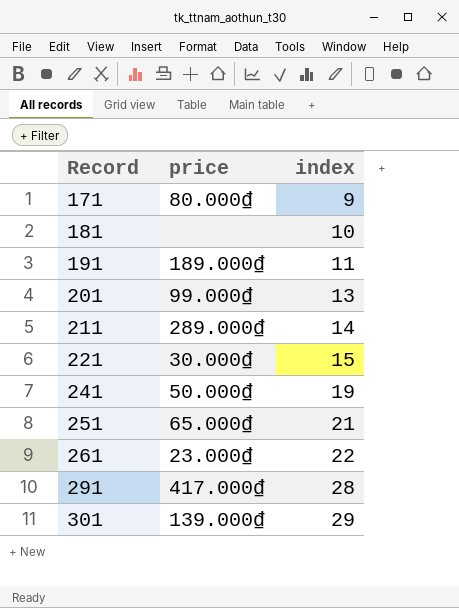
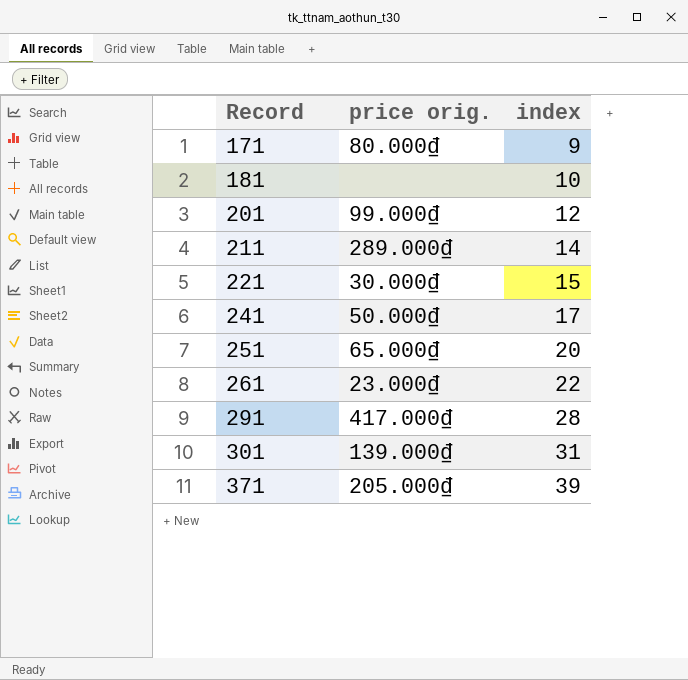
column name: price -> price orig.
row 191: 189.000₫ | 11 -> none
201 | index: 13 -> 12
241 | index: 19 -> 17
251 | index: 21 -> 20
301 | index: 29 -> 31
row 371: none -> 205.000₫ | 39

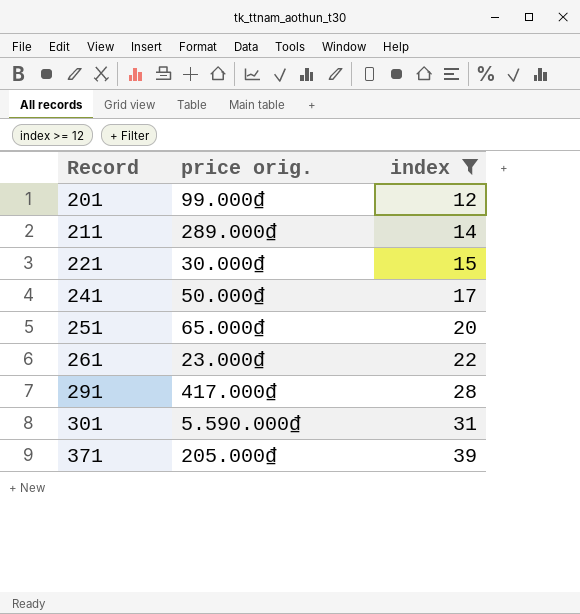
filter: none -> index >= 12
301 | price orig.: 139.000₫ -> 5.590.000₫

